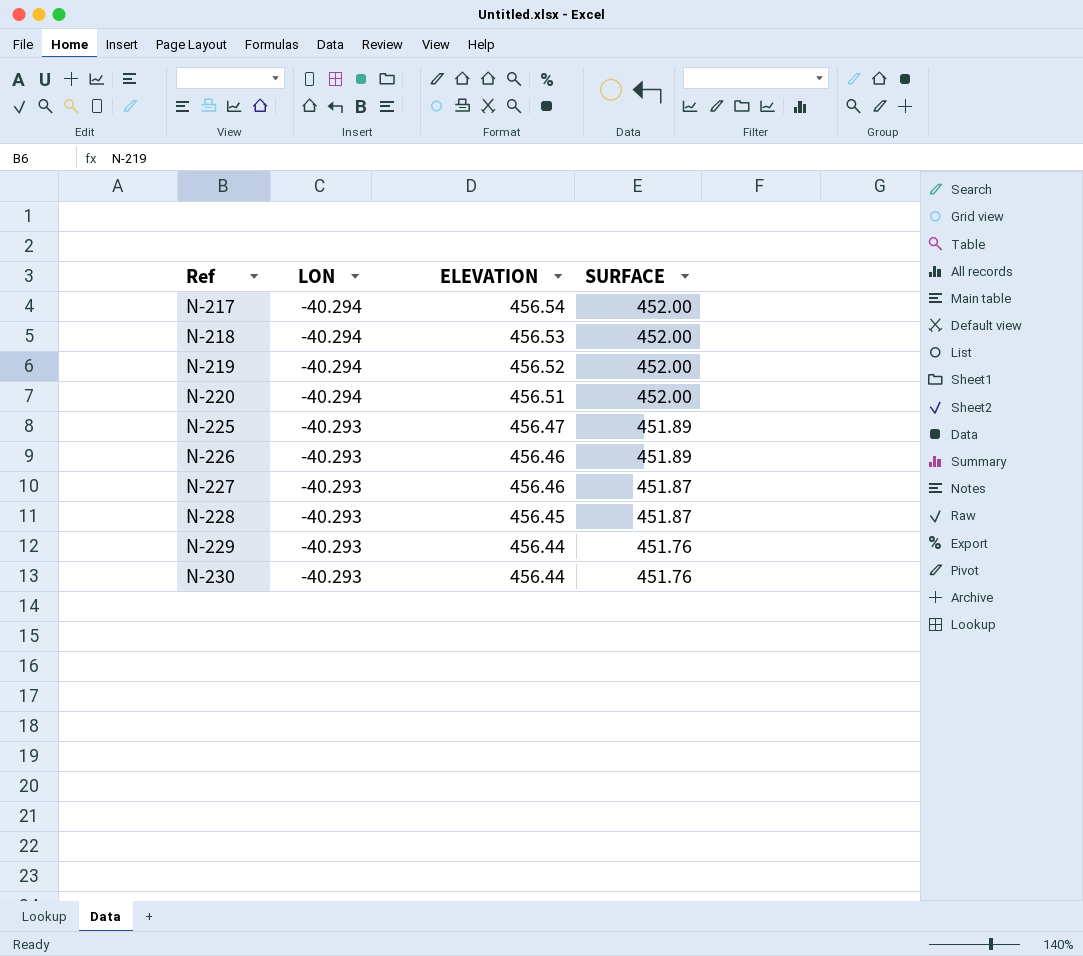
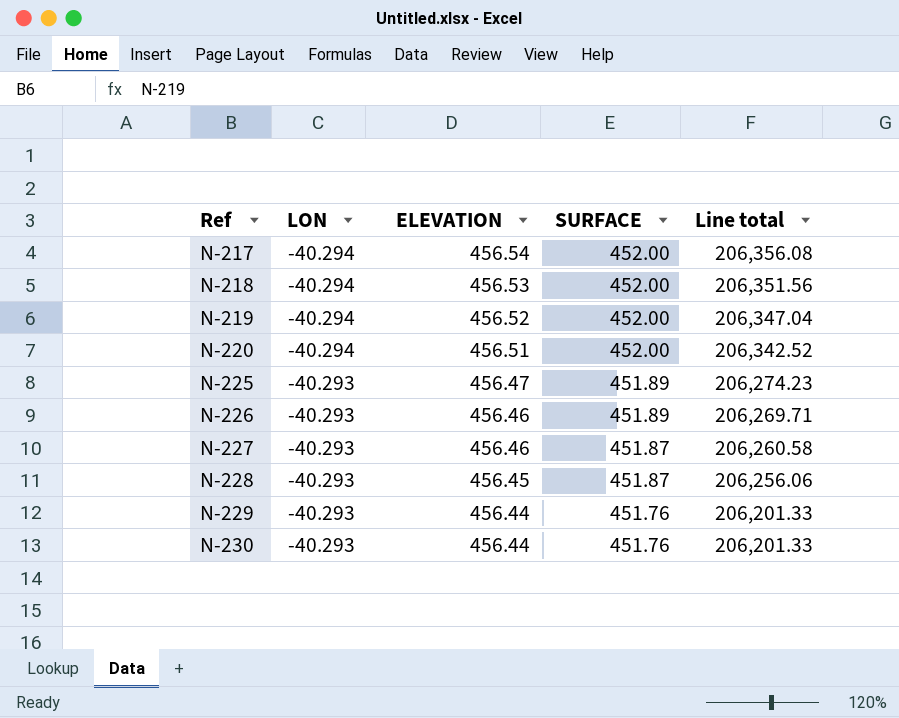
column Line total | formula: none -> [ELEVATION] * [SURFACE]

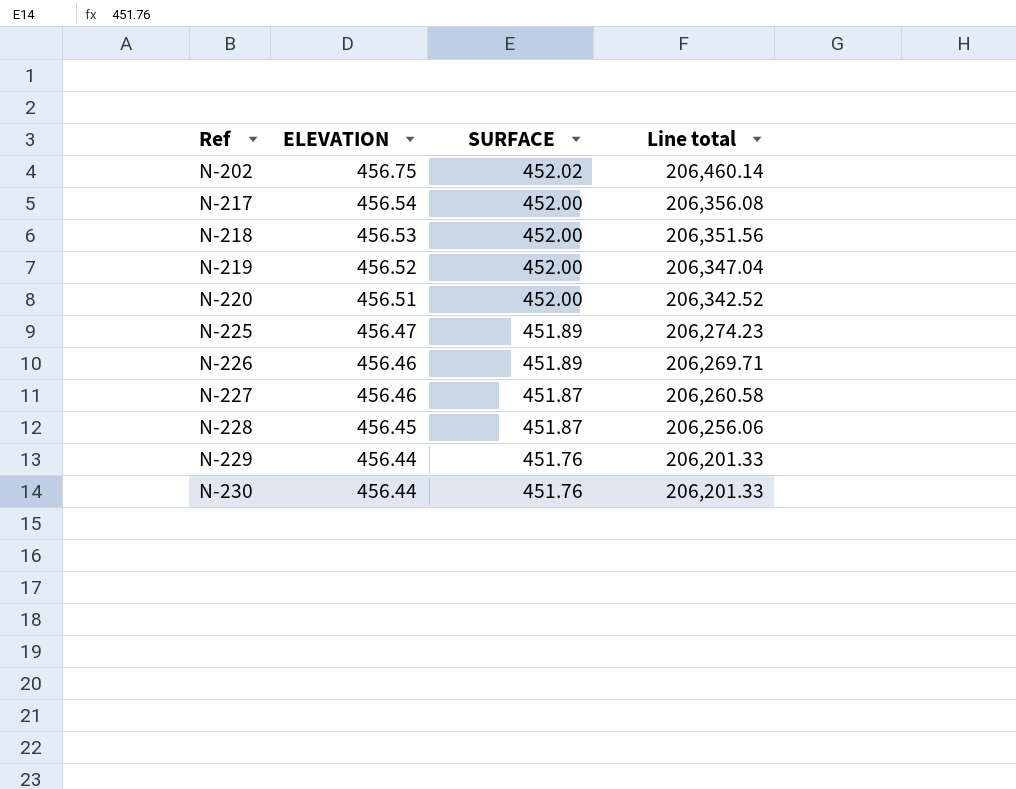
column LON | position: 2 -> none
row N-202: none -> 456.75 | 452.02 | 206,460.14

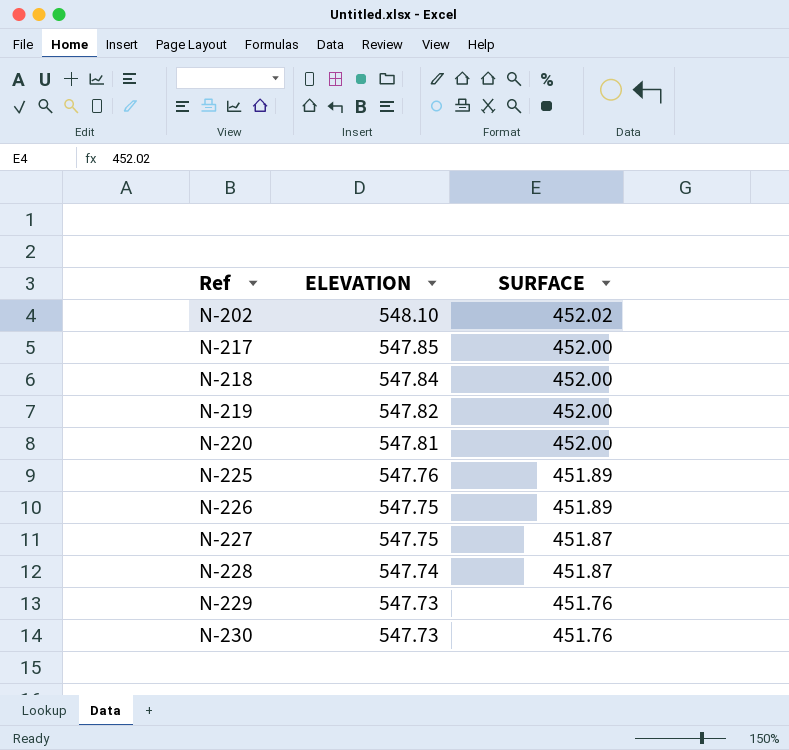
column Line total | formula: [ELEVATION] * [SURFACE] -> none
N-202 | ELEVATION: 456.75 -> 548.10
N-217 | ELEVATION: 456.54 -> 547.85
N-218 | ELEVATION: 456.53 -> 547.84
N-219 | ELEVATION: 456.52 -> 547.82
N-220 | ELEVATION: 456.51 -> 547.81
N-225 | ELEVATION: 456.47 -> 547.76
N-226 | ELEVATION: 456.46 -> 547.75
N-227 | ELEVATION: 456.46 -> 547.75
N-228 | ELEVATION: 456.45 -> 547.74
N-229 | ELEVATION: 456.44 -> 547.73
N-230 | ELEVATION: 456.44 -> 547.73

